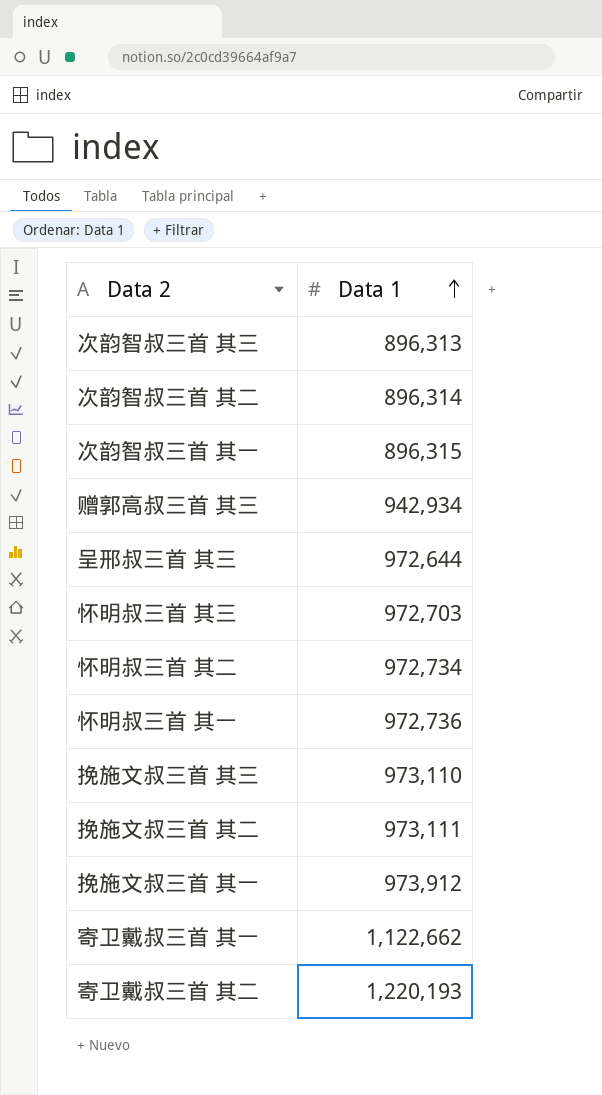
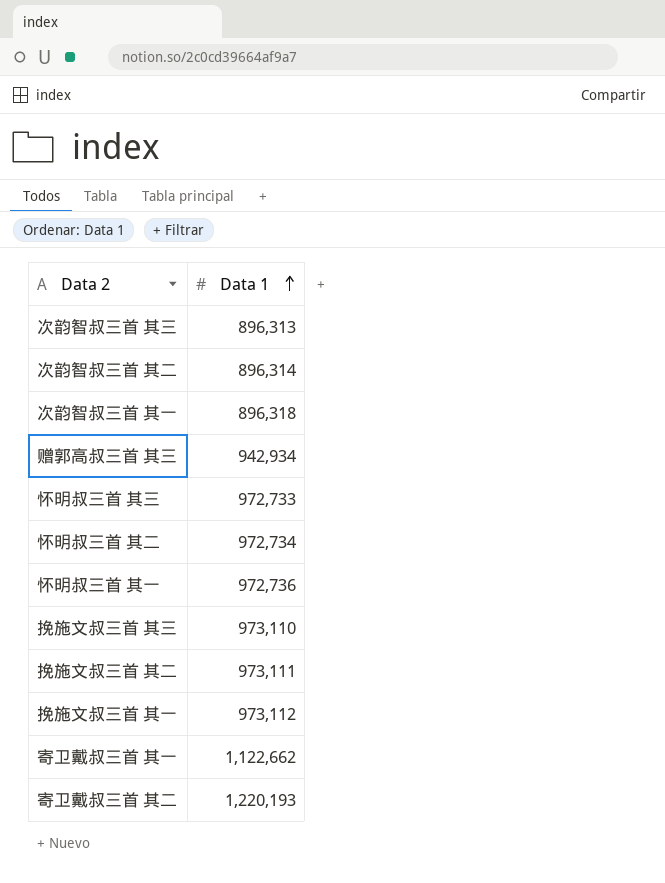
row 呈邢叔三首 其三: 972,644 -> none
次韵智叔三首 其一 | Data 1: 896,315 -> 896,318
怀明叔三首 其三 | Data 1: 972,703 -> 972,733
挽施文叔三首 其一 | Data 1: 973,912 -> 973,112

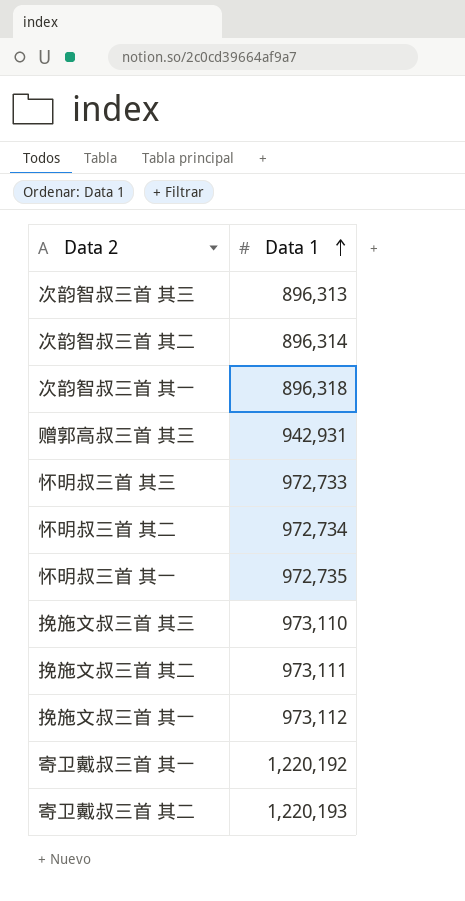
赠郭高叔三首 其三 | Data 1: 942,934 -> 942,931
怀明叔三首 其一 | Data 1: 972,736 -> 972,735
寄卫戴叔三首 其一 | Data 1: 1,122,662 -> 1,220,192

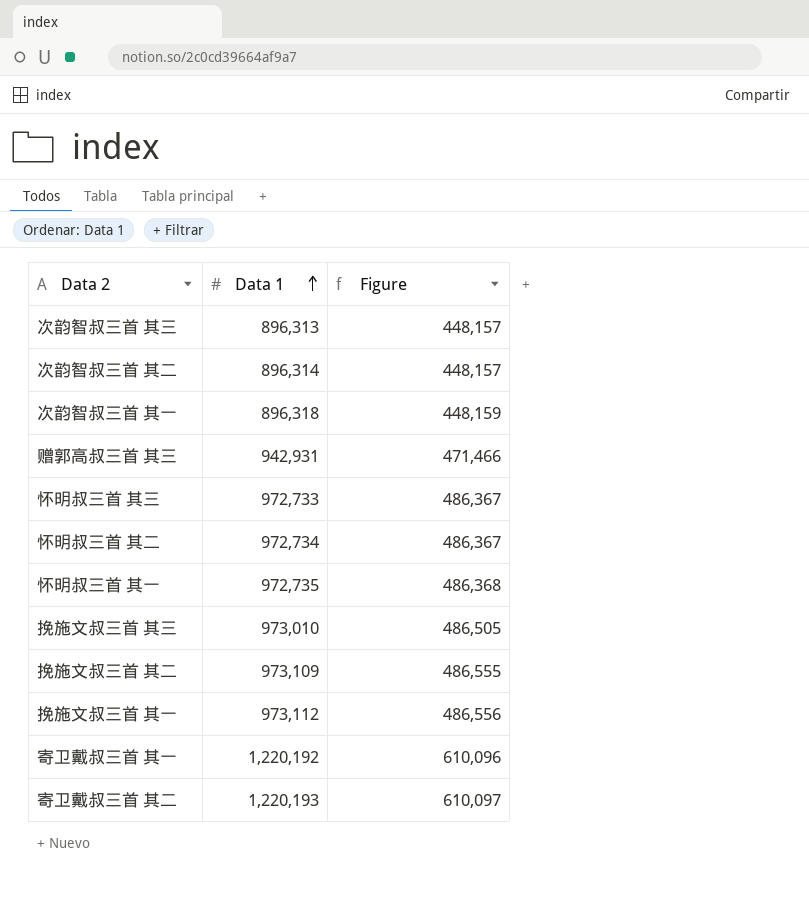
column Figure | formula: none -> [Data 1] * 0.5
挽施文叔三首 其三 | Data 1: 973,110 -> 973,010
挽施文叔三首 其二 | Data 1: 973,111 -> 973,109

